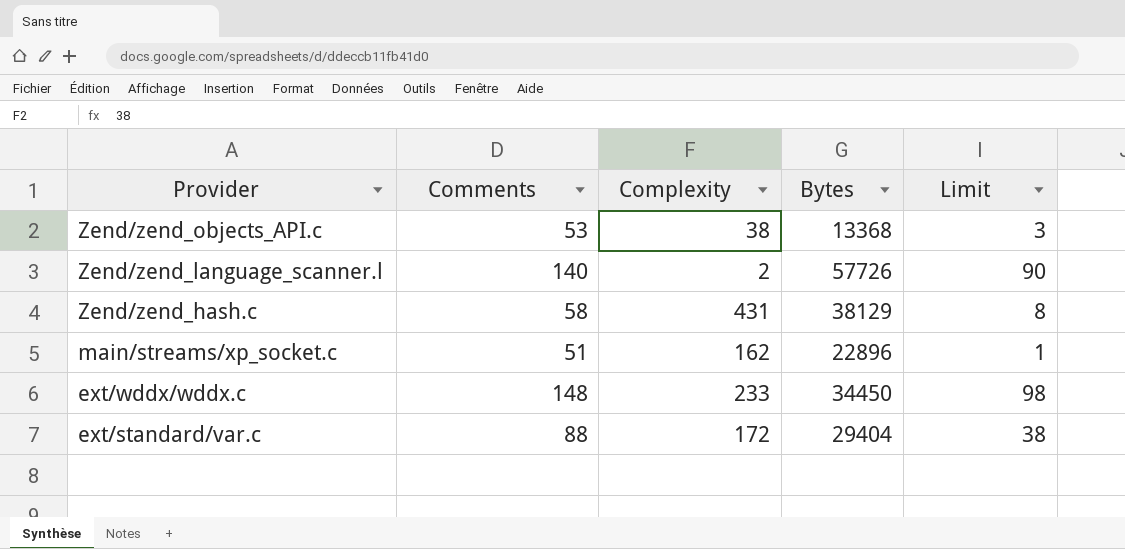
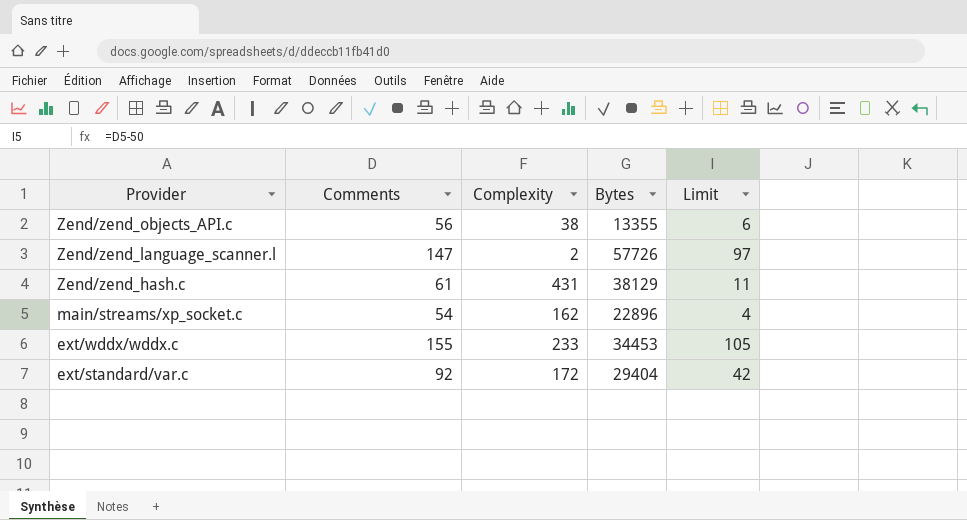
Zend/zend_objects_API.c | Comments: 53 -> 56
Zend/zend_objects_API.c | Bytes: 13368 -> 13355
Zend/zend_objects_API.c | Limit: 3 -> 6
Zend/zend_language_scanner.l | Comments: 140 -> 147
Zend/zend_language_scanner.l | Limit: 90 -> 97
Zend/zend_hash.c | Comments: 58 -> 61
Zend/zend_hash.c | Limit: 8 -> 11
main/streams/xp_socket.c | Comments: 51 -> 54
main/streams/xp_socket.c | Limit: 1 -> 4
ext/wddx/wddx.c | Comments: 148 -> 155
ext/wddx/wddx.c | Bytes: 34450 -> 34453
ext/wddx/wddx.c | Limit: 98 -> 105
ext/standard/var.c | Comments: 88 -> 92
ext/standard/var.c | Limit: 38 -> 42

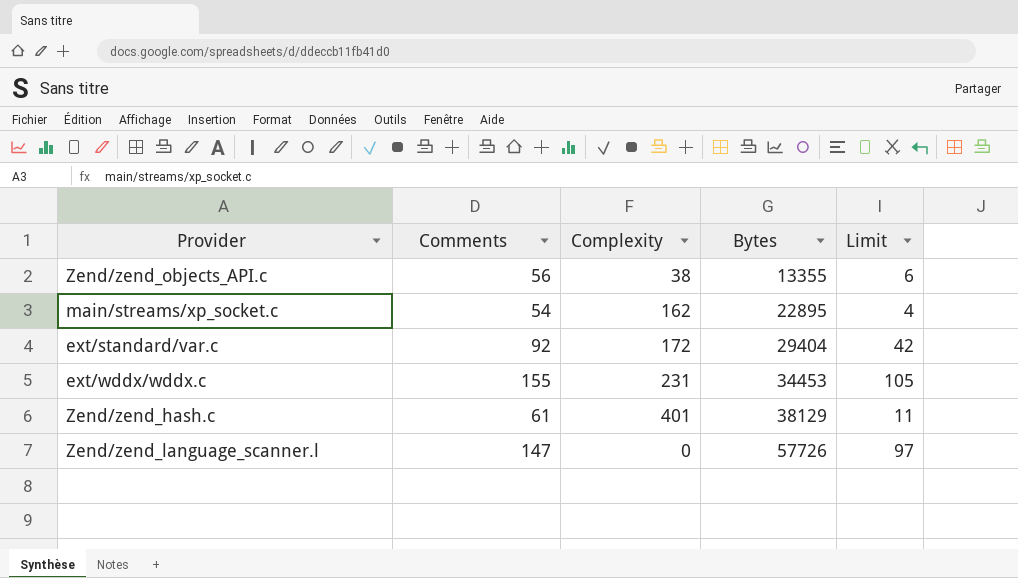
row order: Provider descending -> Bytes ascending
main/streams/xp_socket.c | Bytes: 22896 -> 22895
ext/wddx/wddx.c | Complexity: 233 -> 231
Zend/zend_hash.c | Complexity: 431 -> 401
Zend/zend_language_scanner.l | Complexity: 2 -> 0

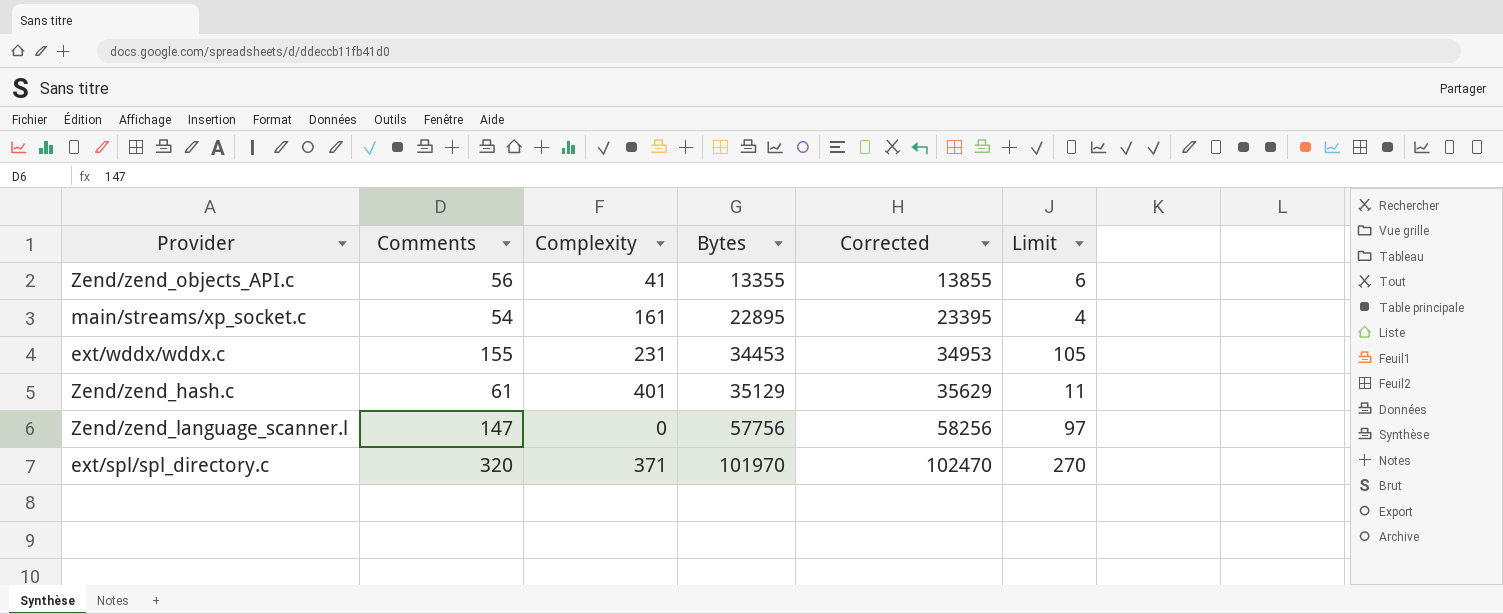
column Corrected | formula: none -> [Bytes] + 500
row ext/standard/var.c: 92 | 172 | 29404 | 42 -> none
Zend/zend_objects_API.c | Complexity: 38 -> 41
main/streams/xp_socket.c | Complexity: 162 -> 161
Zend/zend_hash.c | Bytes: 38129 -> 35129
Zend/zend_language_scanner.l | Bytes: 57726 -> 57756
row ext/spl/spl_directory.c: none -> 320 | 371 | 101970 | 102470 | 270

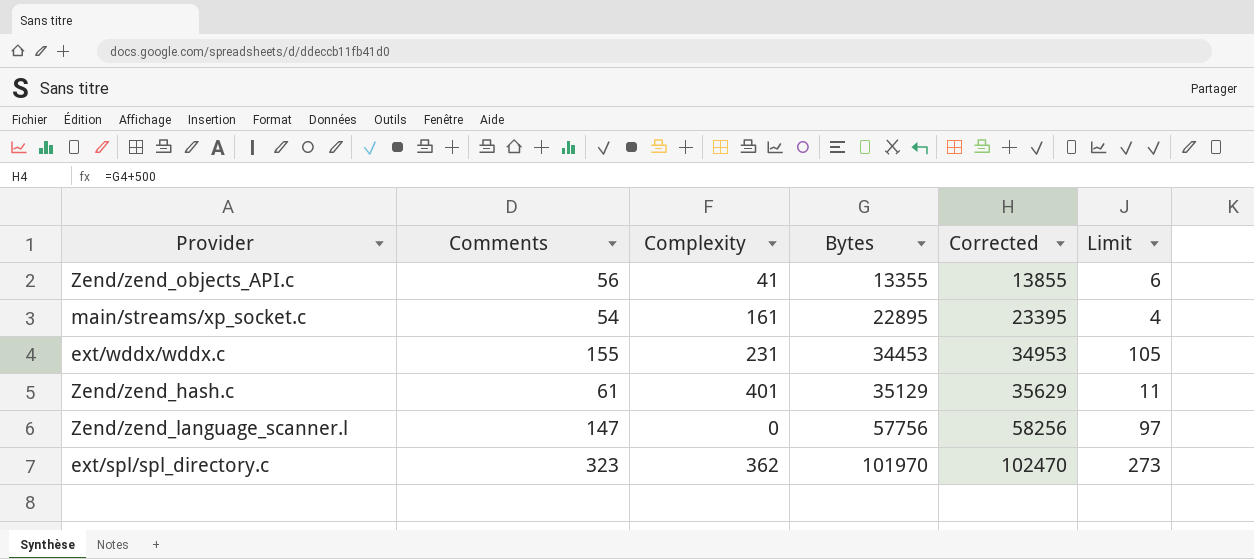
ext/spl/spl_directory.c | Comments: 320 -> 323
ext/spl/spl_directory.c | Complexity: 371 -> 362
ext/spl/spl_directory.c | Limit: 270 -> 273

